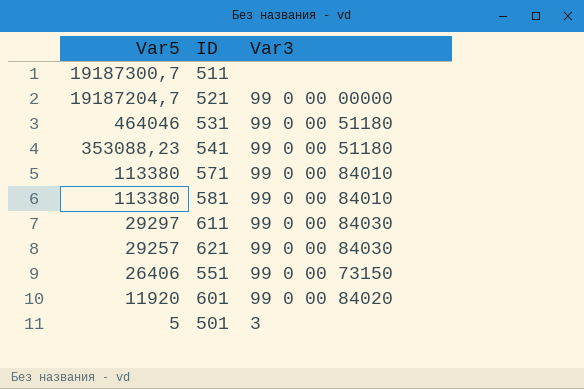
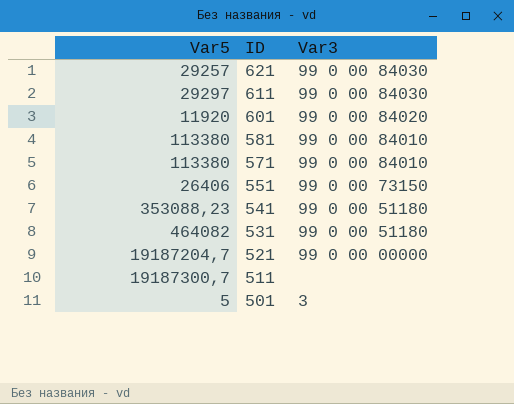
row order: Var5 descending -> ID descending
531 | Var5: 464046 -> 464082

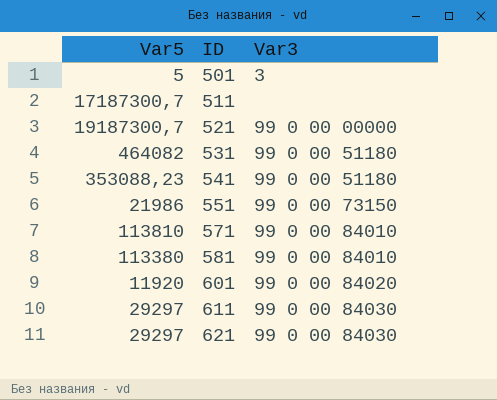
row order: ID descending -> ID ascending
511 | Var5: 19187300,7 -> 17187300,7
521 | Var5: 19187204,7 -> 19187300,7
551 | Var5: 26406 -> 21986
571 | Var5: 113380 -> 113810
621 | Var5: 29257 -> 29297

